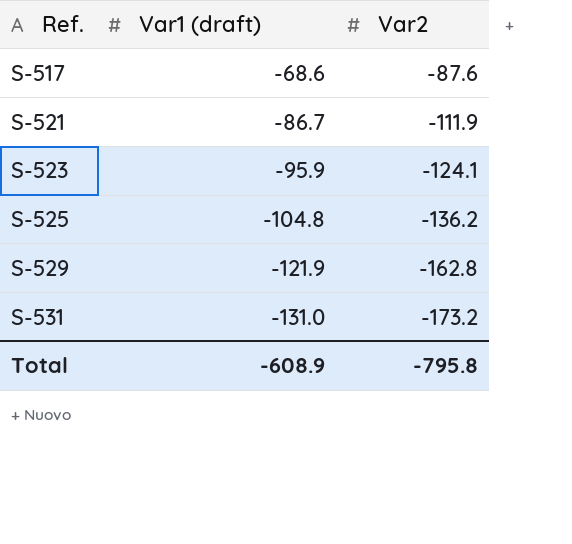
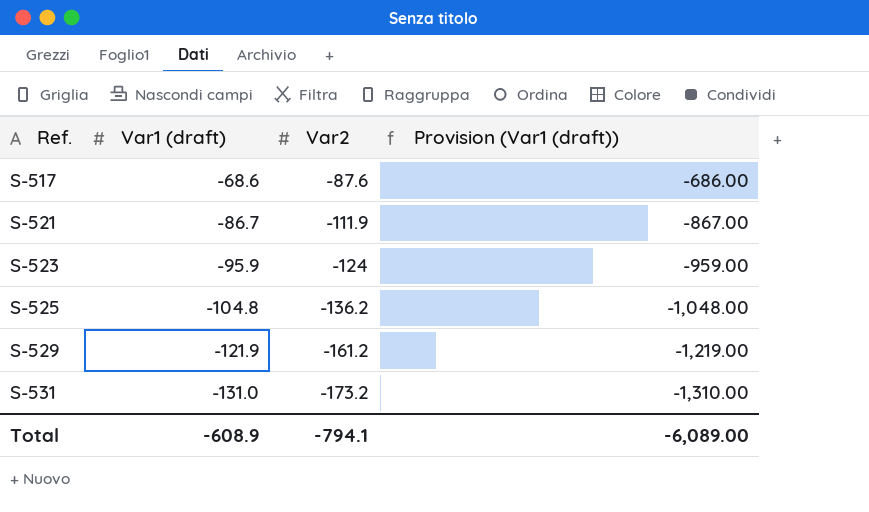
column Provision (Var1 (draft)) | formula: none -> [Var1 (draft)] * 10
S-523 | Var2: -124.1 -> -124
S-529 | Var2: -162.8 -> -161.2
Total | Var2: -795.8 -> -794.1

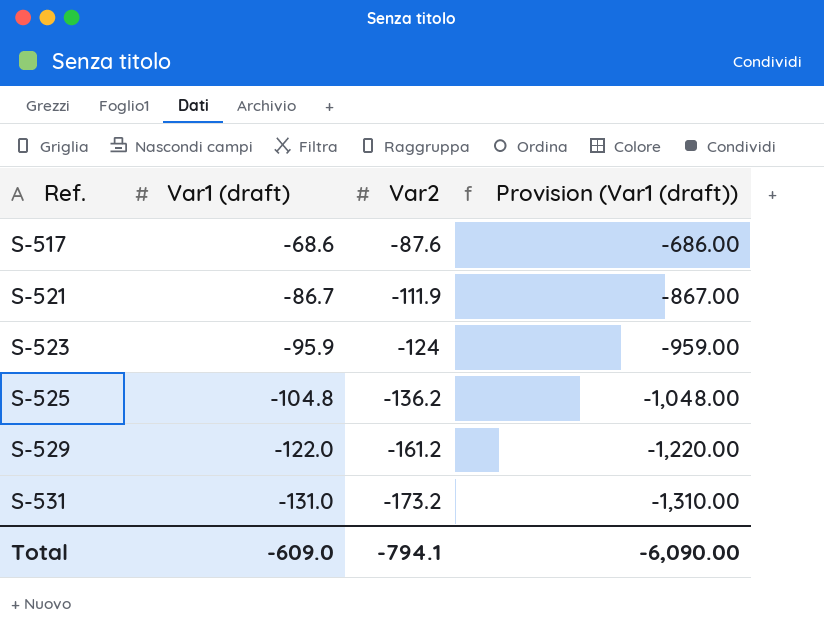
S-529 | Var1 (draft): -121.9 -> -122.0
S-529 | Provision (Var1 (draft)): -1,219.00 -> -1,220.00
Total | Var1 (draft): -608.9 -> -609.0
Total | Provision (Var1 (draft)): -6,089.00 -> -6,090.00

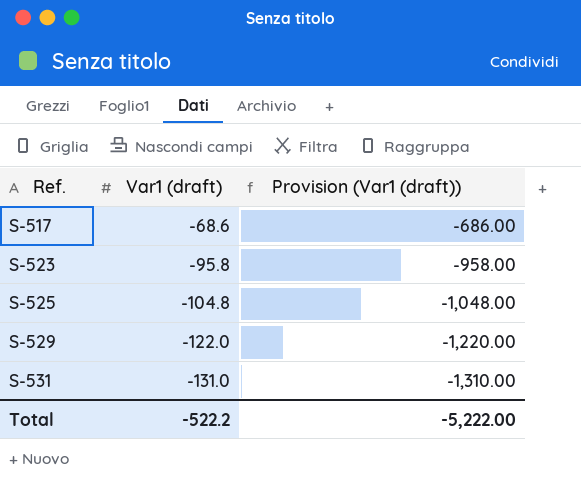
column Var2 | position: 3 -> none
row S-521: -86.7 | -111.9 | -867.00 -> none
S-523 | Var1 (draft): -95.9 -> -95.8
S-523 | Provision (Var1 (draft)): -959.00 -> -958.00
Total | Var1 (draft): -609.0 -> -522.2
Total | Provision (Var1 (draft)): -6,090.00 -> -5,222.00

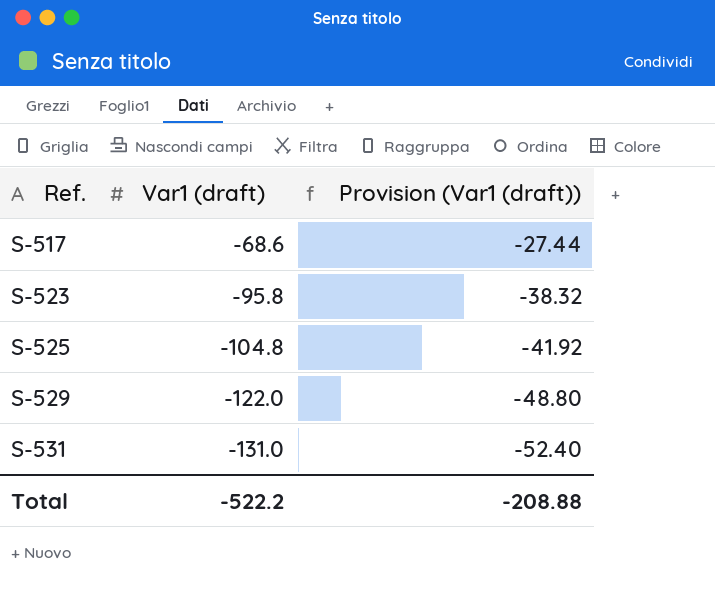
column Provision (Var1 (draft)) | formula: [Var1 (draft)] * 10 -> [Var1 (draft)] * 0.4
Total | Provision (Var1 (draft)): -5,222.00 -> -208.88

